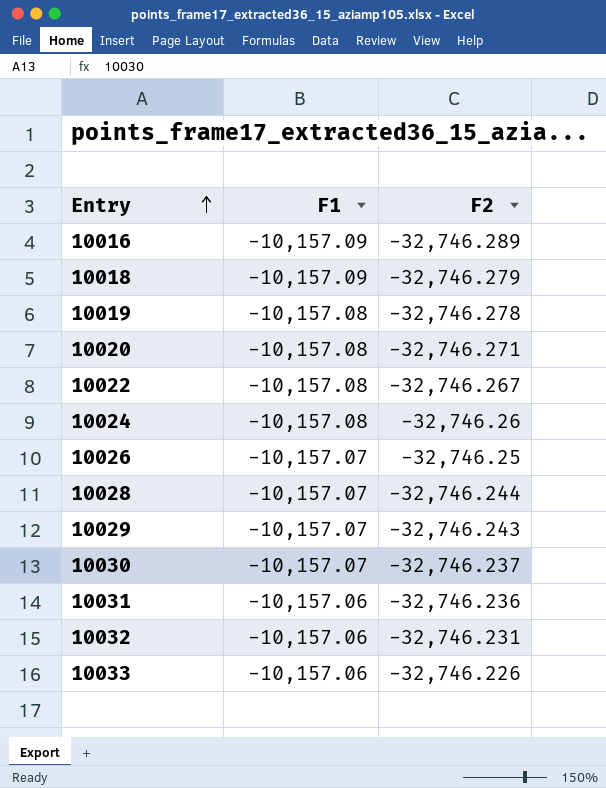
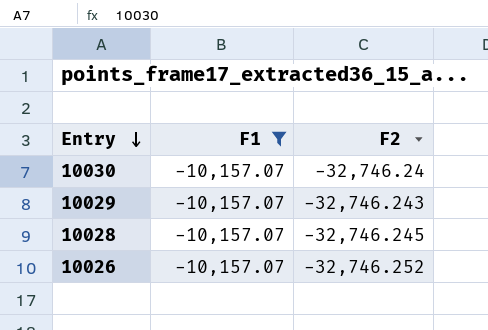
filter: none -> F1 = -10,157.07
row order: Entry ascending -> Entry descending
10030 | F2: -32,746.237 -> -32,746.24
10028 | F2: -32,746.244 -> -32,746.245
10026 | F2: -32,746.25 -> -32,746.252

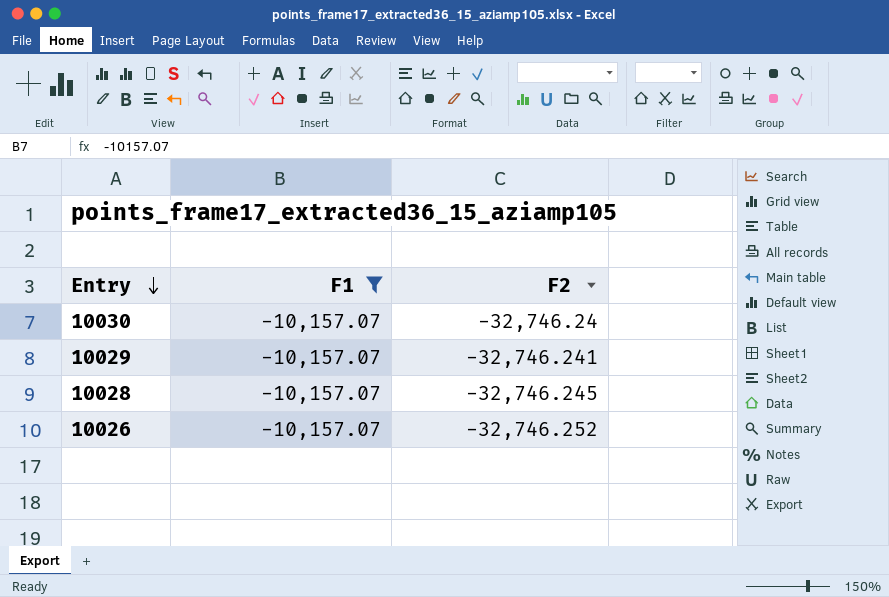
10029 | F2: -32,746.243 -> -32,746.241

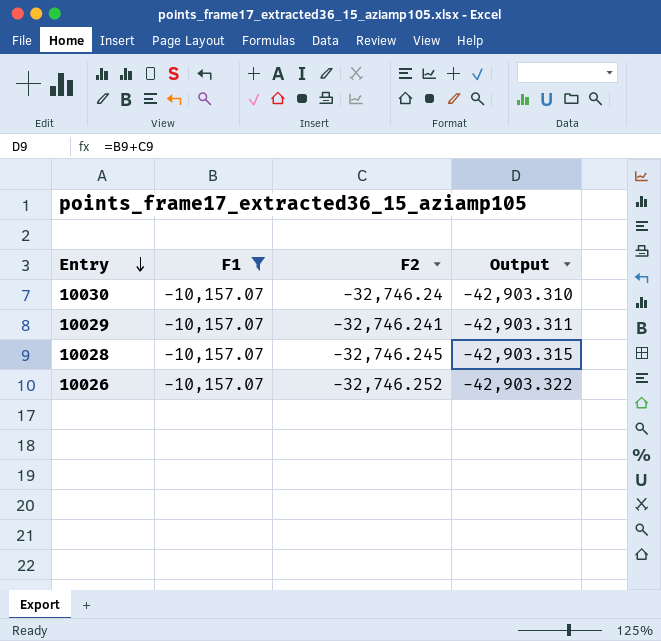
column Output | formula: none -> [F1] + [F2]

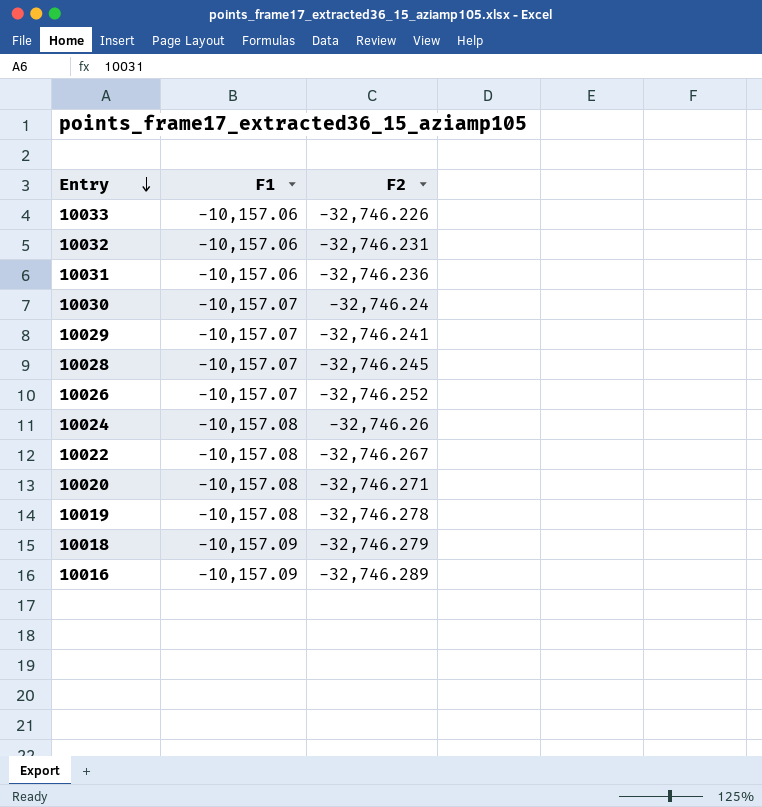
filter: F1 = -10,157.07 -> none
column Output | formula: [F1] + [F2] -> none

